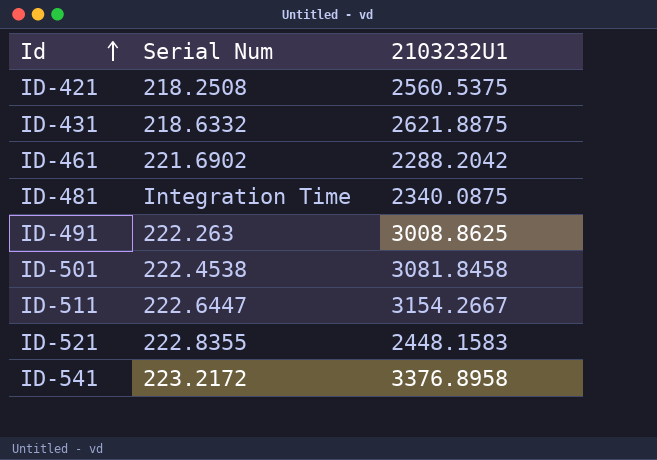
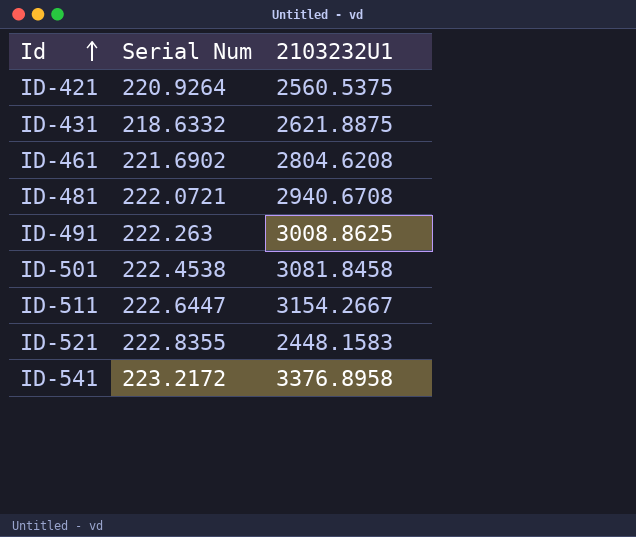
ID-421 | Serial Num: 218.2508 -> 220.9264
ID-461 | 2103232U1: 2288.2042 -> 2804.6208
ID-481 | Serial Num: Integration Time -> 222.0721
ID-481 | 2103232U1: 2340.0875 -> 2940.6708

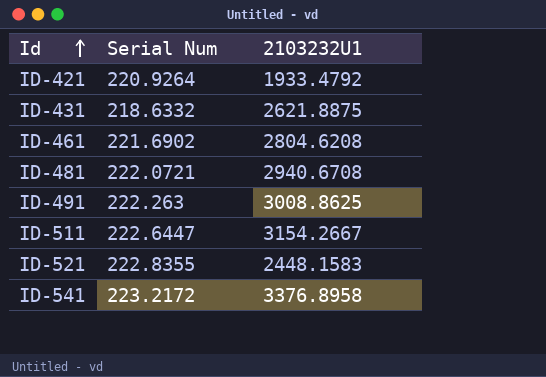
row ID-501: 222.4538 | 3081.8458 -> none
ID-421 | 2103232U1: 2560.5375 -> 1933.4792

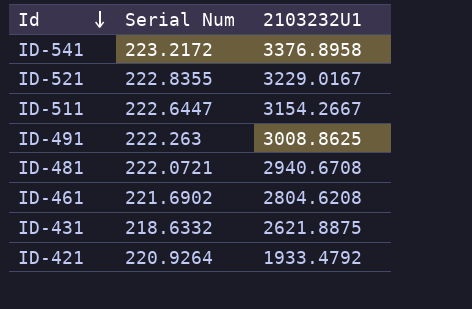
row order: Id ascending -> Id descending
ID-521 | 2103232U1: 2448.1583 -> 3229.0167

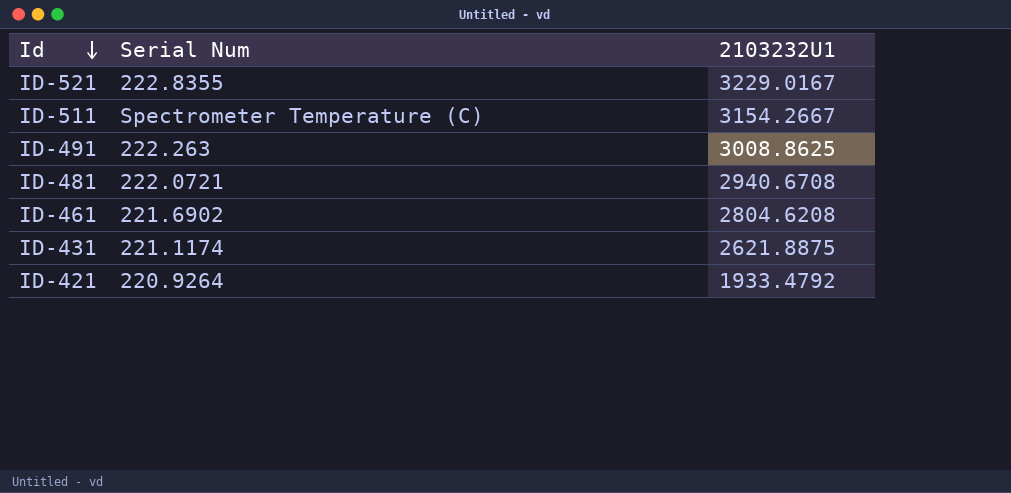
row ID-541: 223.2172 | 3376.8958 -> none
ID-511 | Serial Num: 222.6447 -> Spectrometer Temperature (C)
ID-431 | Serial Num: 218.6332 -> 221.1174

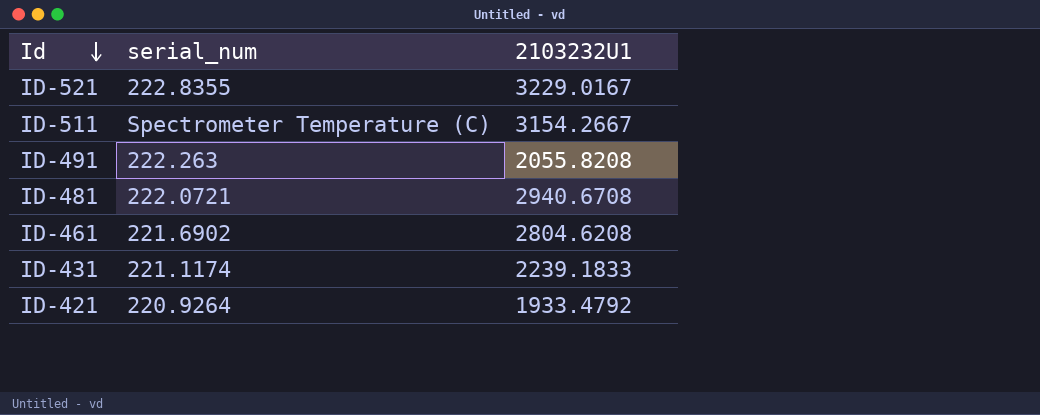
column name: Serial Num -> serial_num
ID-491 | 2103232U1: 3008.8625 -> 2055.8208
ID-431 | 2103232U1: 2621.8875 -> 2239.1833

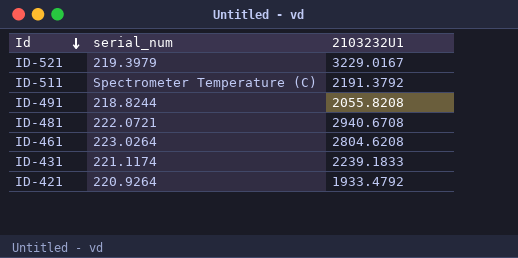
ID-521 | serial_num: 222.8355 -> 219.3979
ID-511 | 2103232U1: 3154.2667 -> 2191.3792
ID-491 | serial_num: 222.263 -> 218.8244
ID-461 | serial_num: 221.6902 -> 223.0264

